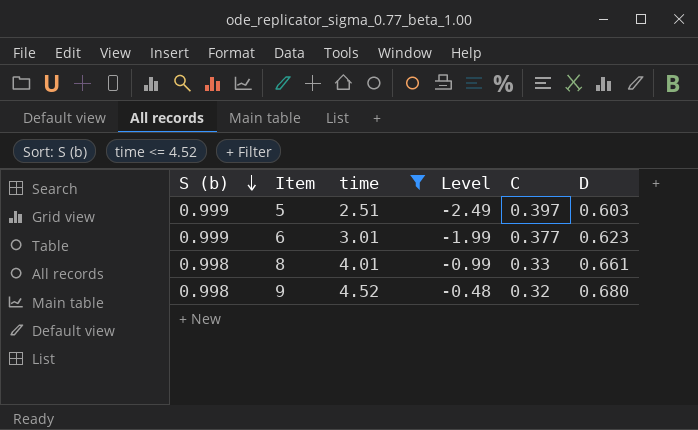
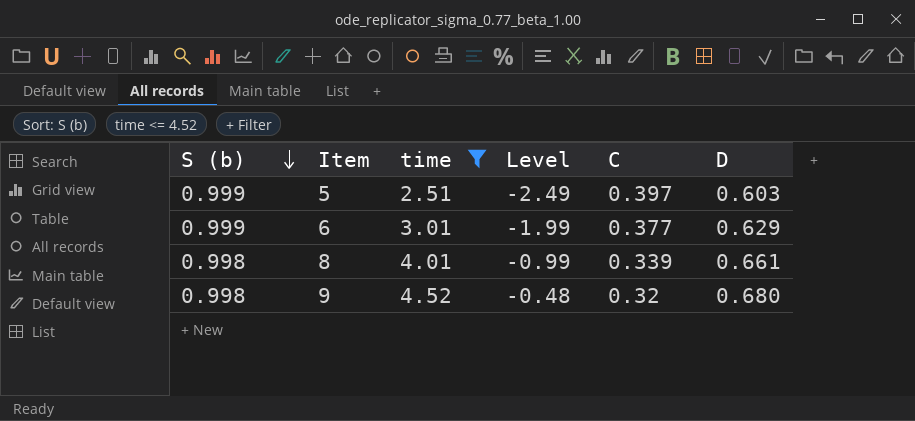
6 | D: 0.623 -> 0.629
8 | C: 0.33 -> 0.339

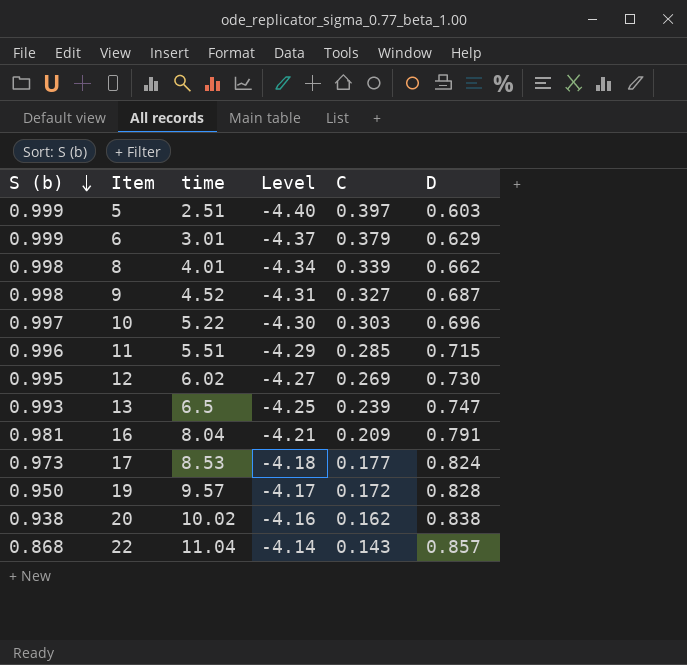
filter: time <= 4.52 -> none
column Level | formula: [time] - 5 -> [D] - 5
6 | C: 0.377 -> 0.379
8 | D: 0.661 -> 0.662
9 | C: 0.32 -> 0.327
9 | D: 0.680 -> 0.687

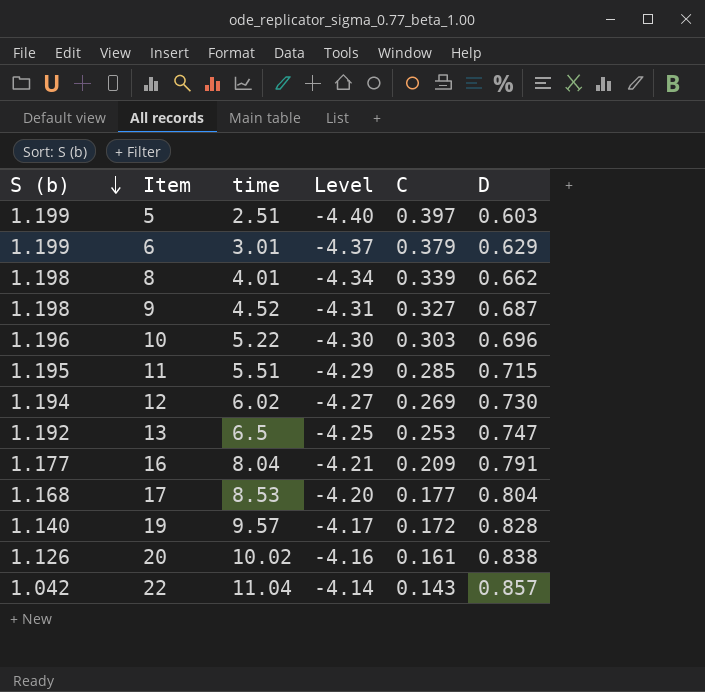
5 | S (b): 0.999 -> 1.199
6 | S (b): 0.999 -> 1.199
8 | S (b): 0.998 -> 1.198
9 | S (b): 0.998 -> 1.198
10 | S (b): 0.997 -> 1.196
11 | S (b): 0.996 -> 1.195
12 | S (b): 0.995 -> 1.194
13 | S (b): 0.993 -> 1.192
13 | C: 0.239 -> 0.253
16 | S (b): 0.981 -> 1.177
17 | S (b): 0.973 -> 1.168
17 | Level: -4.18 -> -4.20
17 | D: 0.824 -> 0.804
19 | S (b): 0.950 -> 1.140
20 | S (b): 0.938 -> 1.126
20 | C: 0.162 -> 0.161
22 | S (b): 0.868 -> 1.042

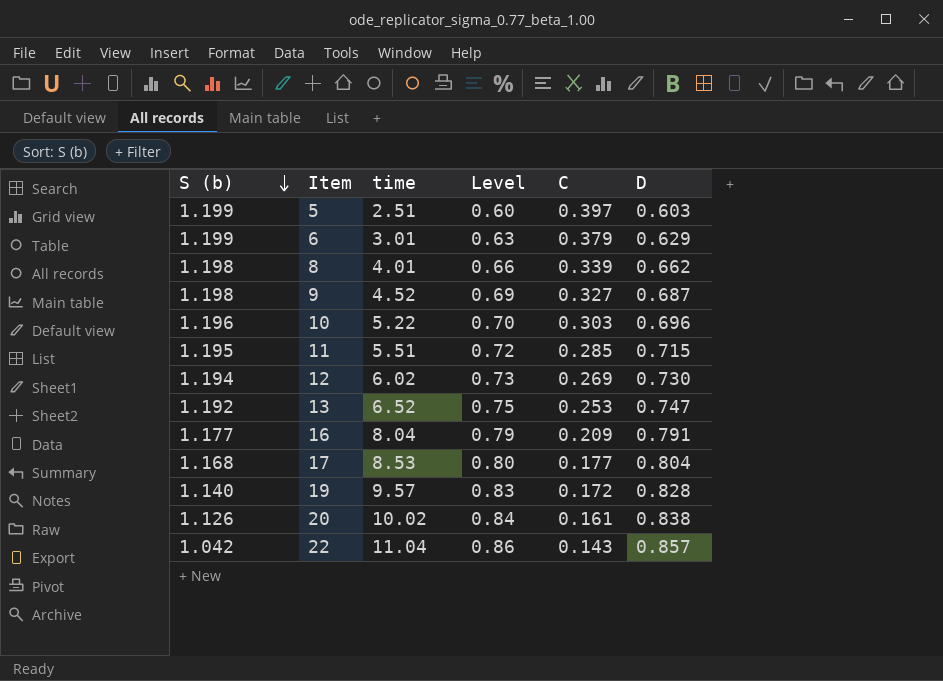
column Level | formula: [D] - 5 -> [D] + 0
13 | time: 6.5 -> 6.52

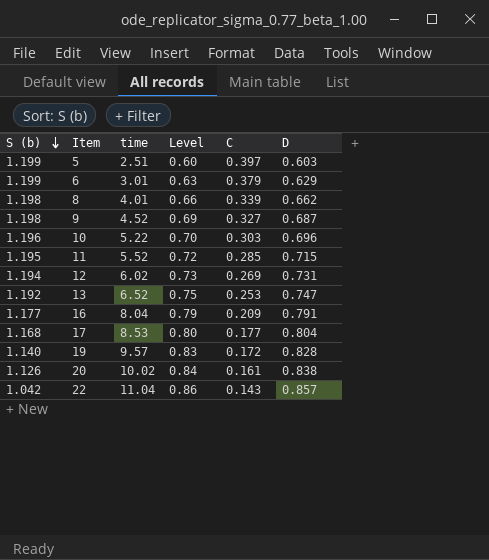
11 | time: 5.51 -> 5.52
12 | D: 0.730 -> 0.731

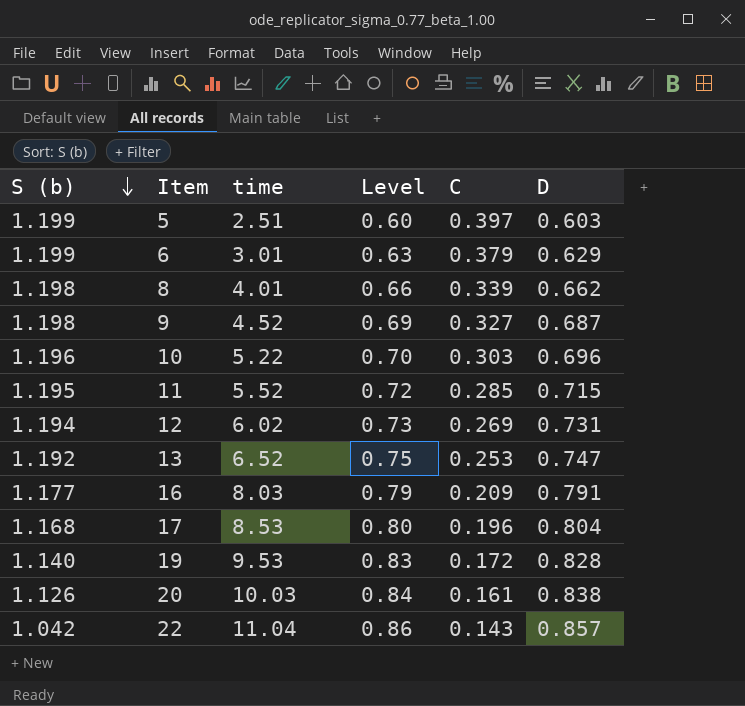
16 | time: 8.04 -> 8.03
17 | C: 0.177 -> 0.196
19 | time: 9.57 -> 9.53
20 | time: 10.02 -> 10.03

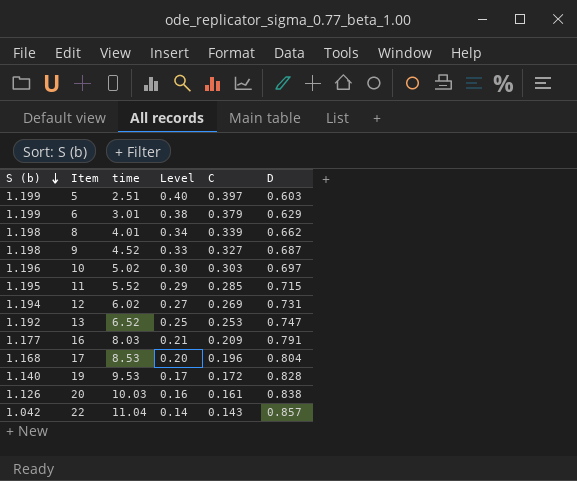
column Level | formula: [D] + 0 -> [C] + 0
10 | time: 5.22 -> 5.02
10 | D: 0.696 -> 0.697

